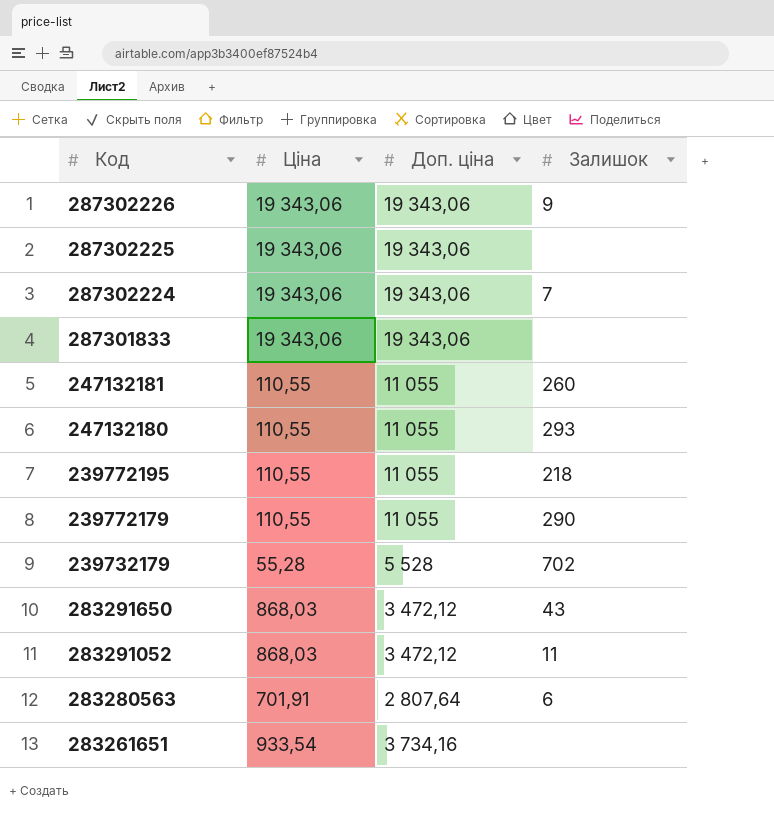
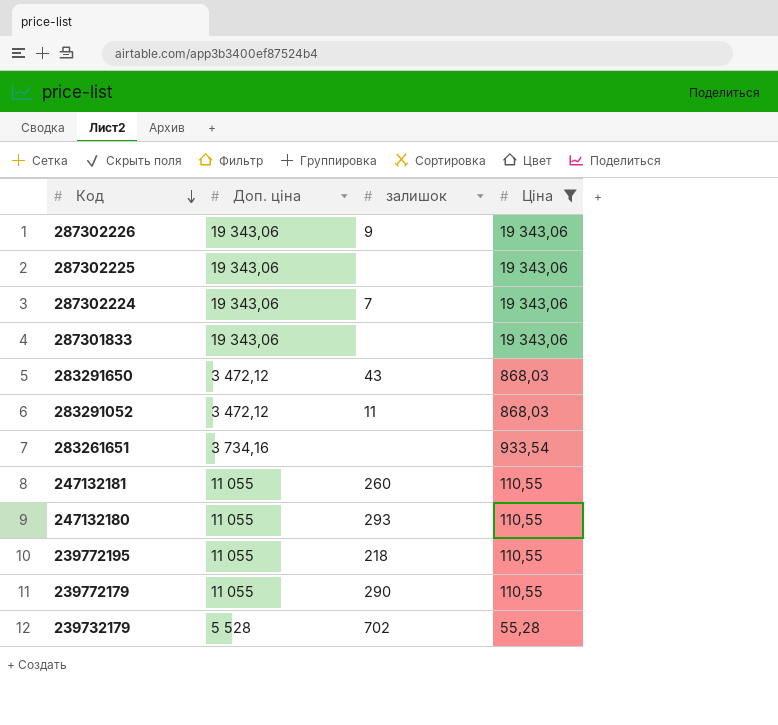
filter: none -> Ціна != 701,91
row order: none -> Код descending
column name: Залишок -> залишок
column Ціна | position: 2 -> 4

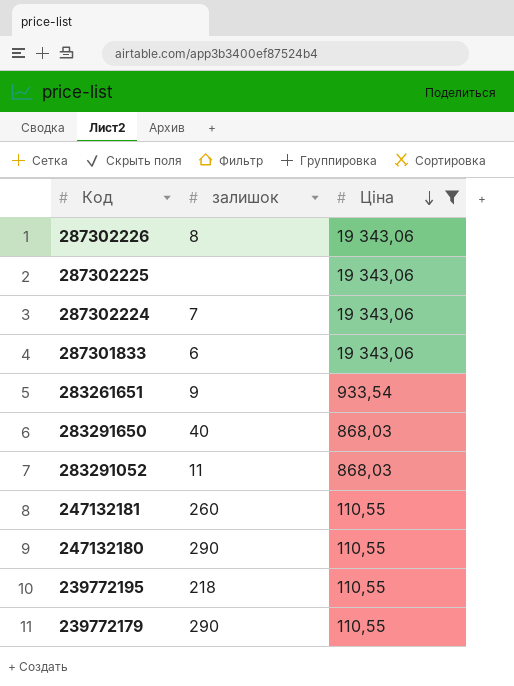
row order: Код descending -> Ціна descending
column Доп. ціна | position: 2 -> none
row 239732179: 5 528 | 702 | 55,28 -> none
287302226 | залишок: 9 -> 8
287301833 | залишок: none -> 6
283261651 | залишок: none -> 9
283291650 | залишок: 43 -> 40
247132180 | залишок: 293 -> 290

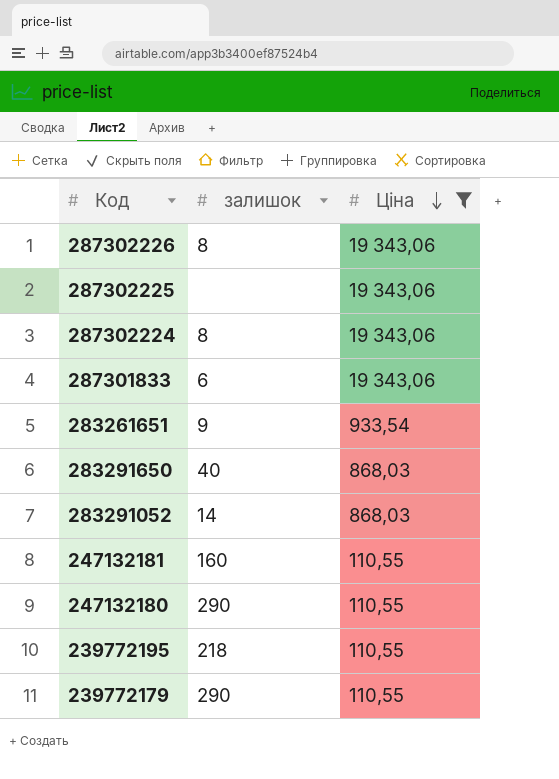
287302224 | залишок: 7 -> 8
283291052 | залишок: 11 -> 14
247132181 | залишок: 260 -> 160

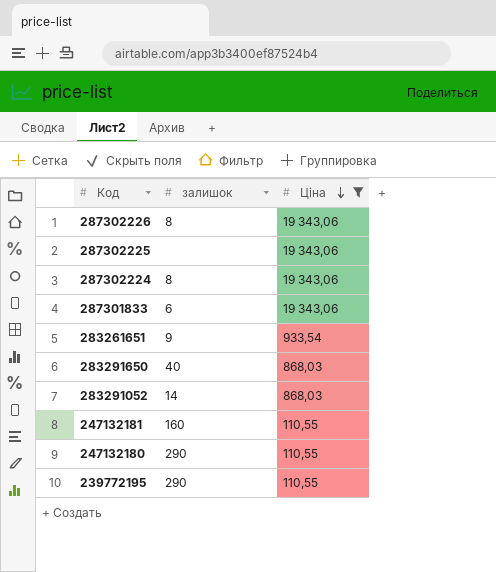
row 239772179: 290 | 110,55 -> none
239772195 | залишок: 218 -> 290

